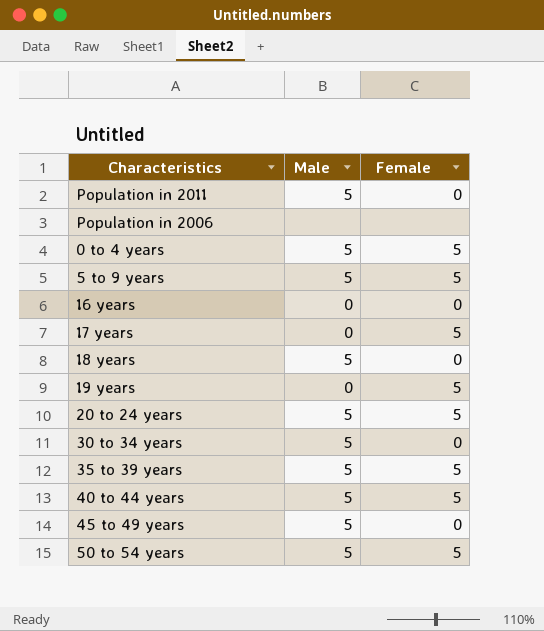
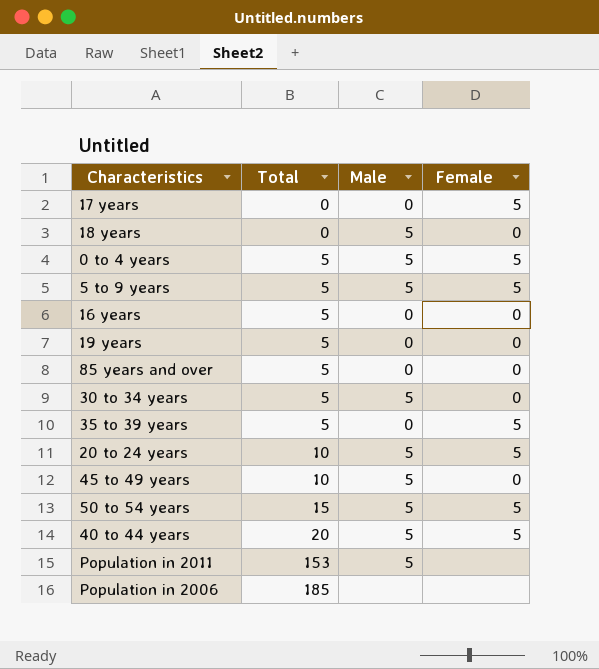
row order: none -> Total ascending
column Total | position: none -> 2
19 years | Female: 5 -> 0
row 85 years and over: none -> 5 | 0 | 0
35 to 39 years | Male: 5 -> 0
Population in 2011 | Female: 0 -> none

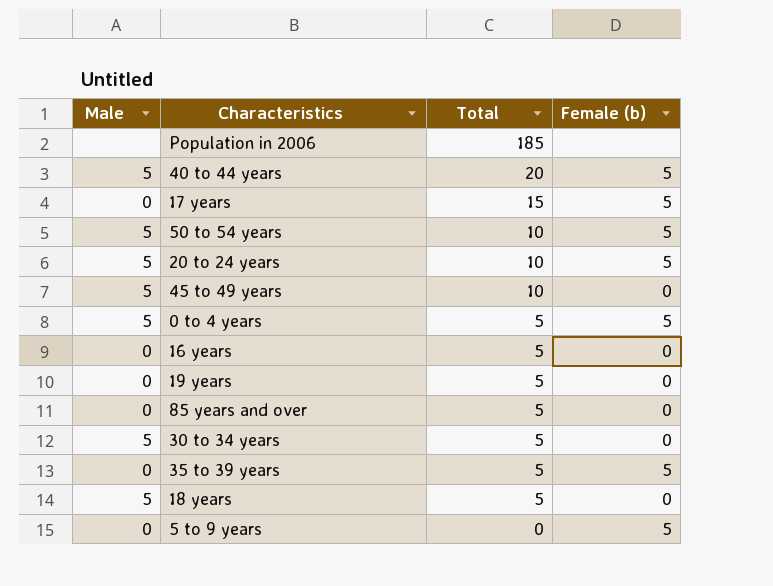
row order: Total ascending -> Total descending
column Male | position: 3 -> 1
column name: Female -> Female (b)
row Population in 2011: 153 | 5 | none -> none
17 years | Total: 0 -> 15
50 to 54 years | Total: 15 -> 10
18 years | Total: 0 -> 5
5 to 9 years | Male: 5 -> 0
5 to 9 years | Total: 5 -> 0

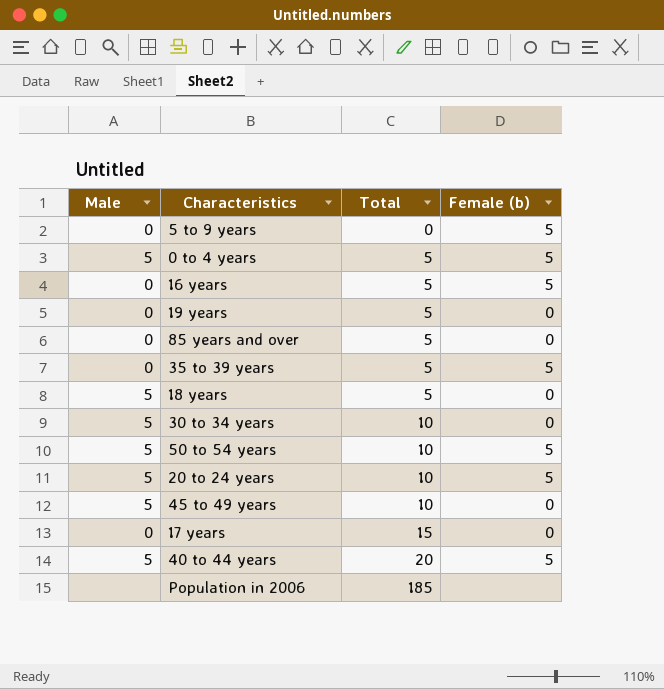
row order: Total descending -> Total ascending
16 years | Female (b): 0 -> 5
30 to 34 years | Total: 5 -> 10
17 years | Female (b): 5 -> 0

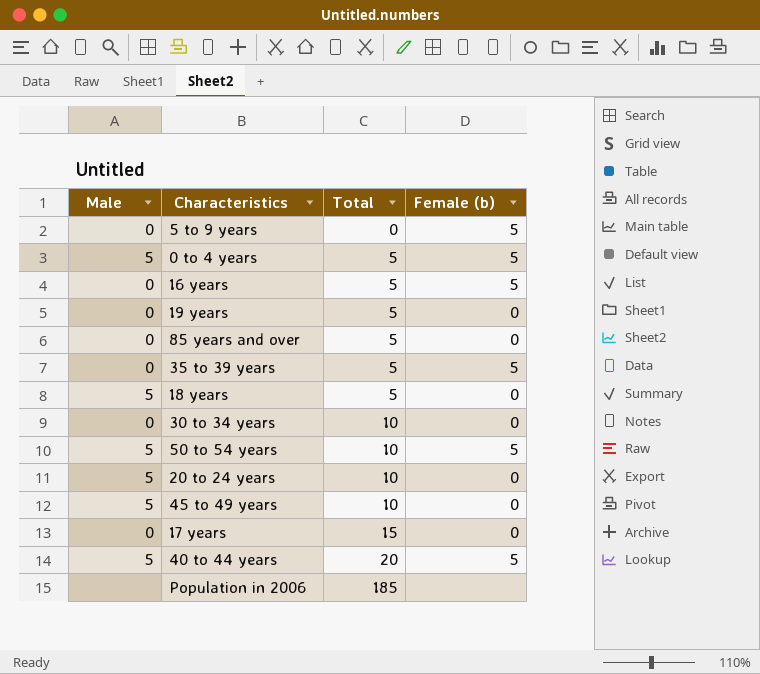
30 to 34 years | Male: 5 -> 0
20 to 24 years | Female (b): 5 -> 0

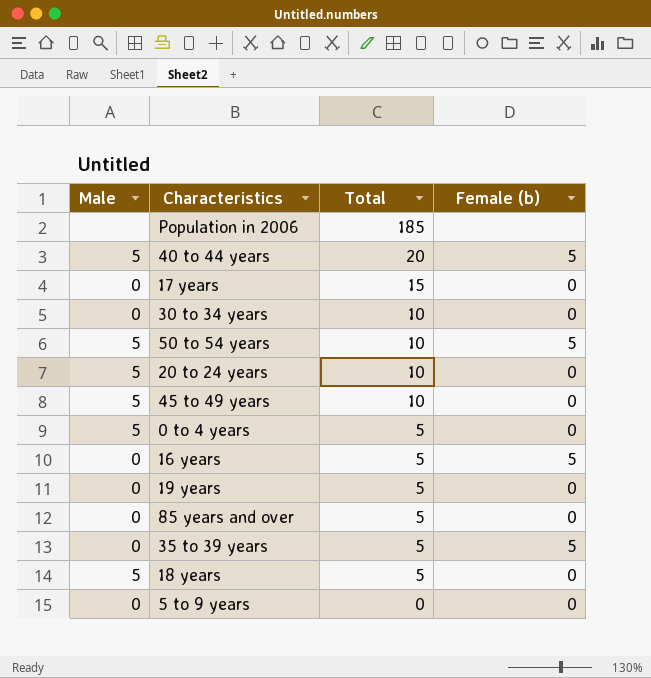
row order: Total ascending -> Total descending
0 to 4 years | Female (b): 5 -> 0
5 to 9 years | Female (b): 5 -> 0

